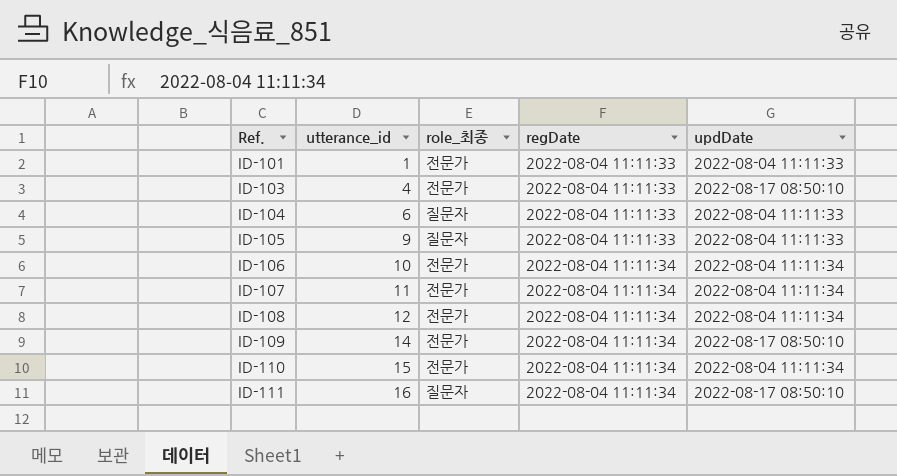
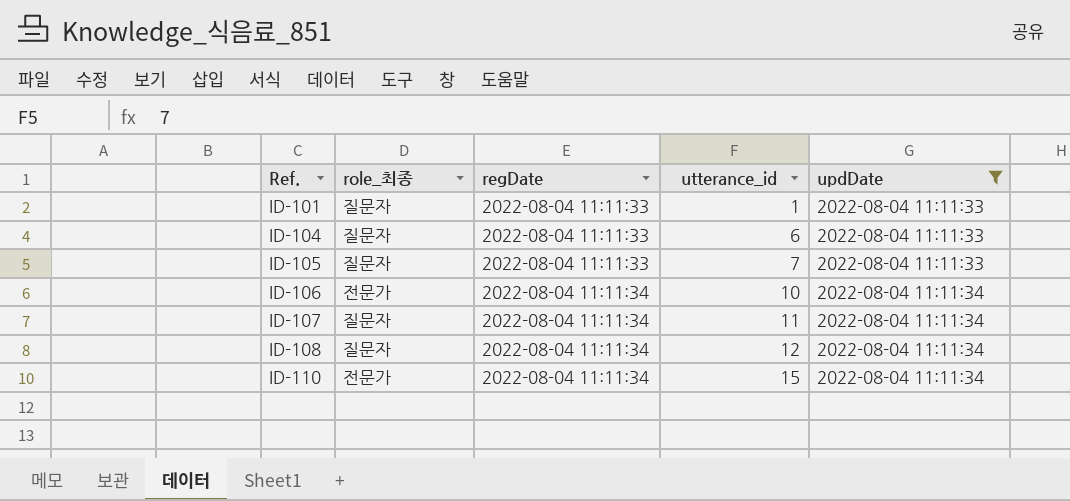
filter: none -> updDate != 2022-08-17 08:50:10
column utterance_id | position: 2 -> 4
ID-101 | role_최종: 전문가 -> 질문자
ID-105 | utterance_id: 9 -> 7
ID-107 | role_최종: 전문가 -> 질문자
ID-108 | role_최종: 전문가 -> 질문자

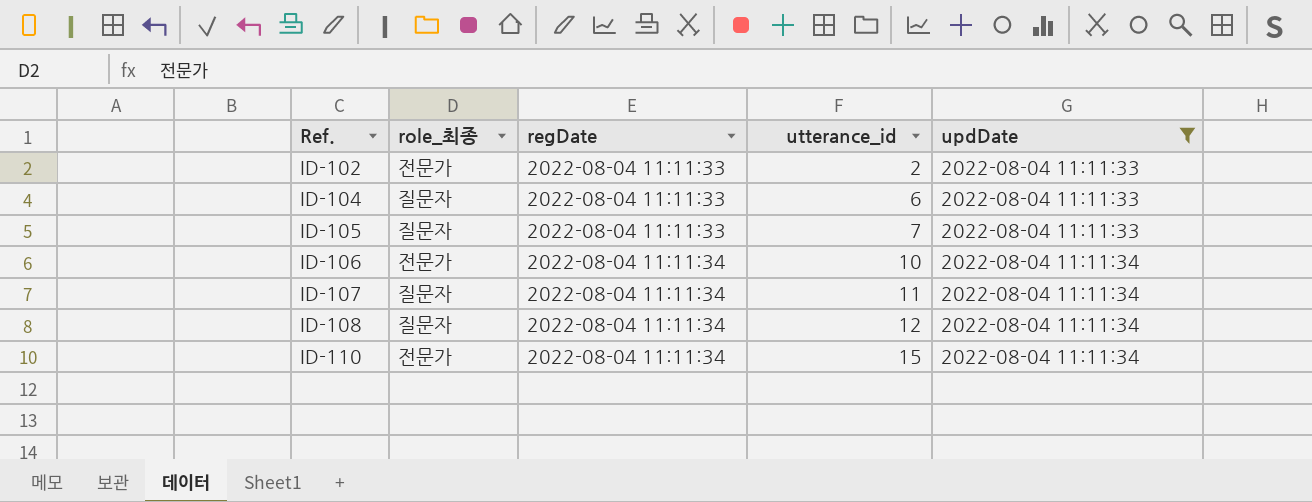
row ID-101: 질문자 | 2022-08-04 11:11:33 | 1 | 2022-08-04 11:11:33 -> none
row ID-102: none -> 전문가 | 2022-08-04 11:11:33 | 2 | 2022-08-04 11:11:33

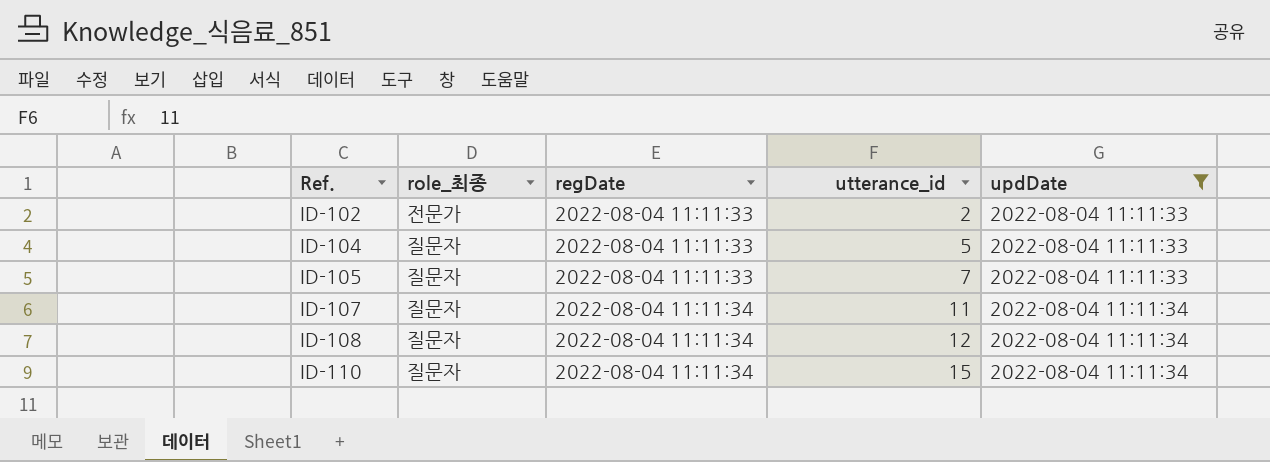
row ID-106: 전문가 | 2022-08-04 11:11:34 | 10 | 2022-08-04 11:11:34 -> none
ID-104 | utterance_id: 6 -> 5
ID-110 | role_최종: 전문가 -> 질문자

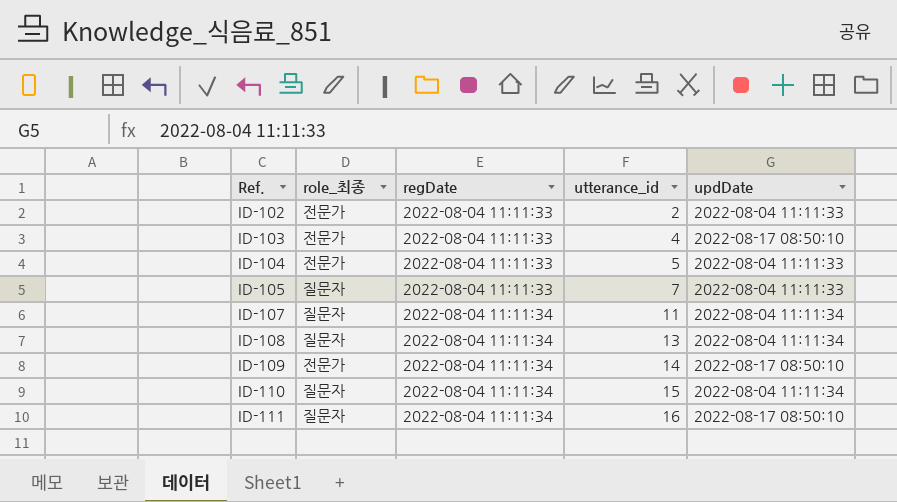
filter: updDate != 2022-08-17 08:50:10 -> none
ID-104 | role_최종: 질문자 -> 전문가
ID-108 | utterance_id: 12 -> 13

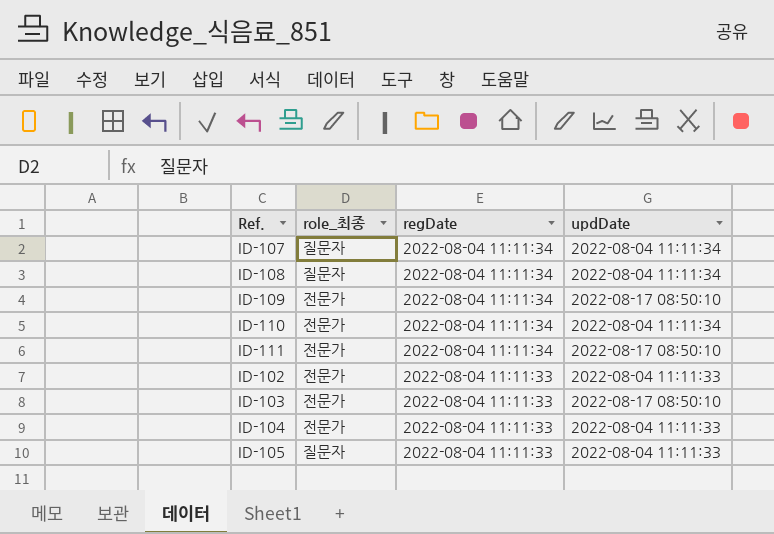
row order: Ref. ascending -> regDate descending
column utterance_id | position: 4 -> none
ID-110 | role_최종: 질문자 -> 전문가
ID-111 | role_최종: 질문자 -> 전문가

